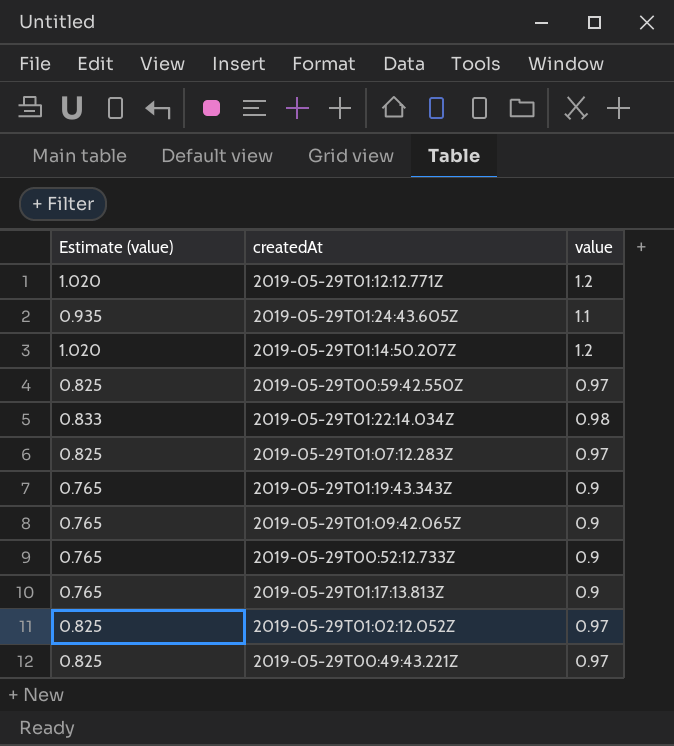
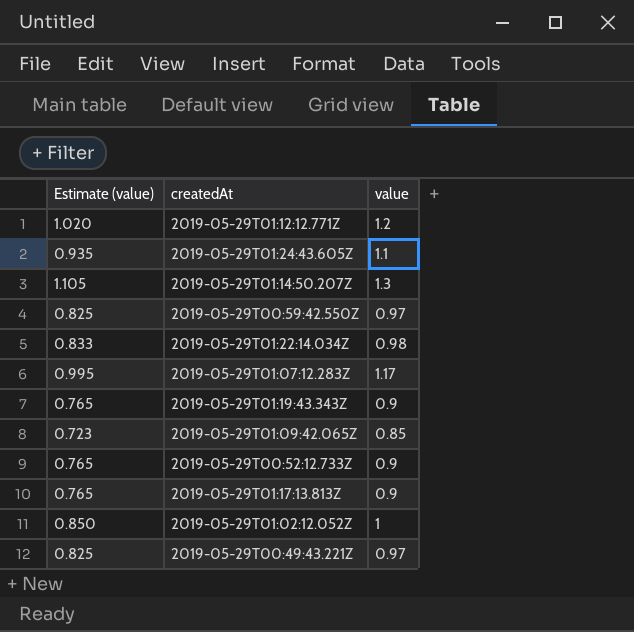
2019-05-29T01:14:50.207Z | Estimate (value): 1.020 -> 1.105
2019-05-29T01:14:50.207Z | value: 1.2 -> 1.3
2019-05-29T01:07:12.283Z | Estimate (value): 0.825 -> 0.995
2019-05-29T01:07:12.283Z | value: 0.97 -> 1.17
2019-05-29T01:09:42.065Z | Estimate (value): 0.765 -> 0.723
2019-05-29T01:09:42.065Z | value: 0.9 -> 0.85
2019-05-29T01:02:12.052Z | Estimate (value): 0.825 -> 0.850
2019-05-29T01:02:12.052Z | value: 0.97 -> 1

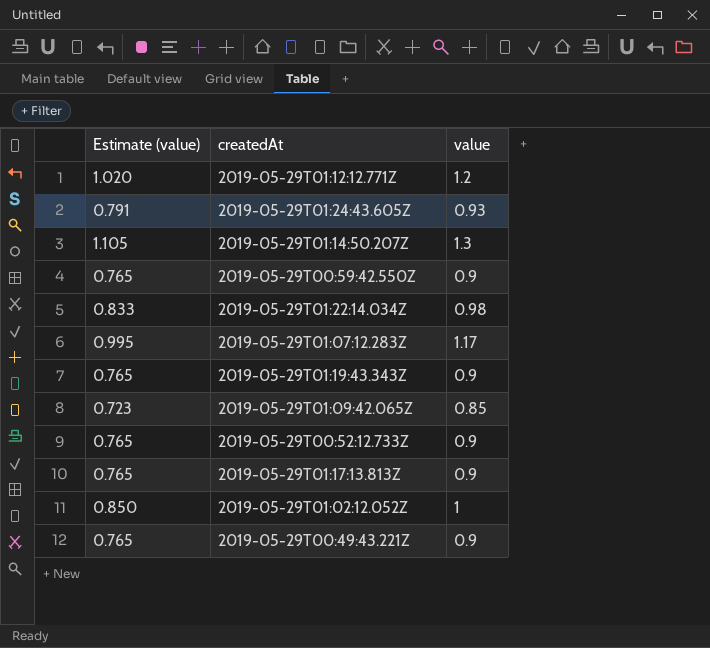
2019-05-29T01:24:43.605Z | Estimate (value): 0.935 -> 0.791
2019-05-29T01:24:43.605Z | value: 1.1 -> 0.93
2019-05-29T00:59:42.550Z | Estimate (value): 0.825 -> 0.765
2019-05-29T00:59:42.550Z | value: 0.97 -> 0.9
2019-05-29T00:49:43.221Z | Estimate (value): 0.825 -> 0.765
2019-05-29T00:49:43.221Z | value: 0.97 -> 0.9

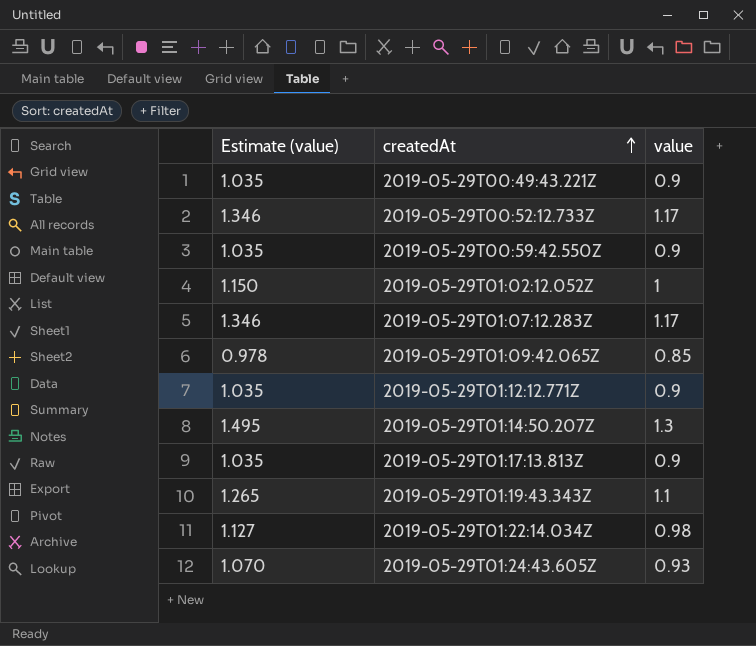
row order: none -> createdAt ascending
column Estimate (value) | formula: [value] * 0.85 -> [value] * 1.15
2019-05-29T00:52:12.733Z | value: 0.9 -> 1.17
2019-05-29T01:12:12.771Z | value: 1.2 -> 0.9
2019-05-29T01:19:43.343Z | value: 0.9 -> 1.1

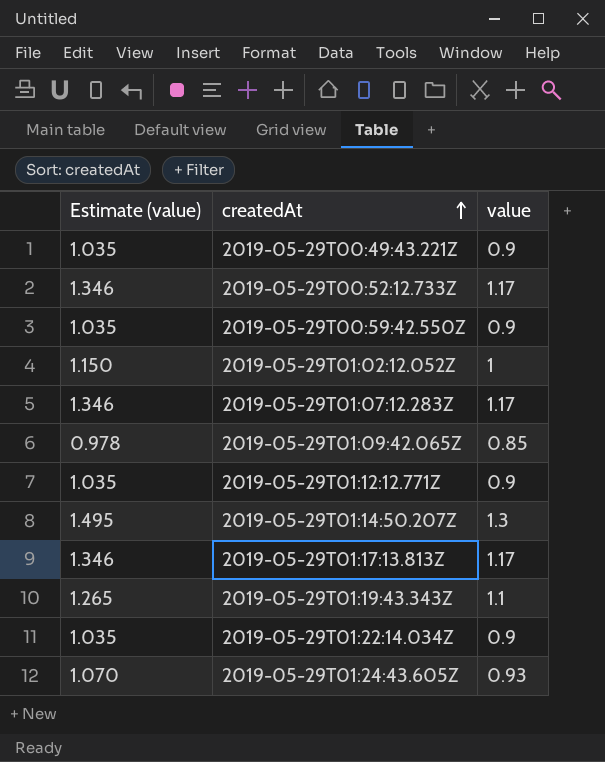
2019-05-29T01:17:13.813Z | Estimate (value): 1.035 -> 1.346
2019-05-29T01:17:13.813Z | value: 0.9 -> 1.17
2019-05-29T01:22:14.034Z | Estimate (value): 1.127 -> 1.035
2019-05-29T01:22:14.034Z | value: 0.98 -> 0.9

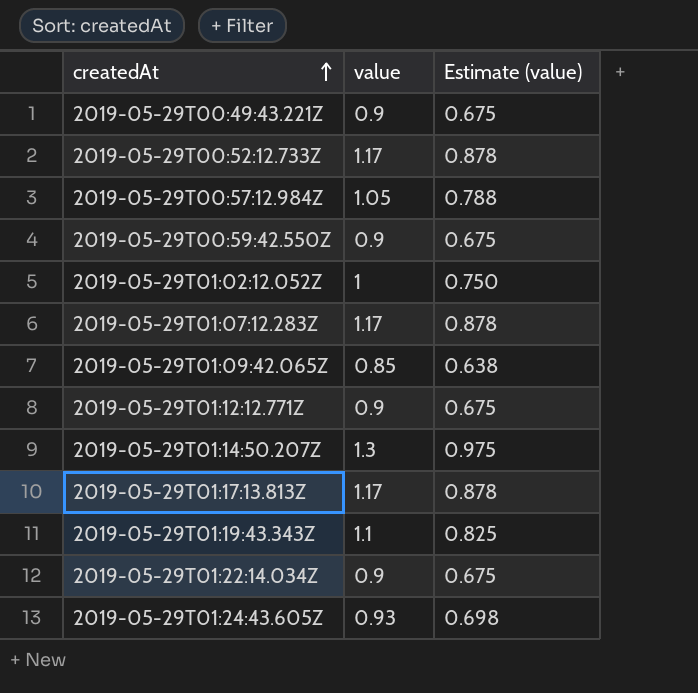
column Estimate (value) | formula: [value] * 1.15 -> [value] * 0.75
column Estimate (value) | position: 1 -> 3
row 2019-05-29T00:57:12.984Z: none -> 1.05 | 0.788

